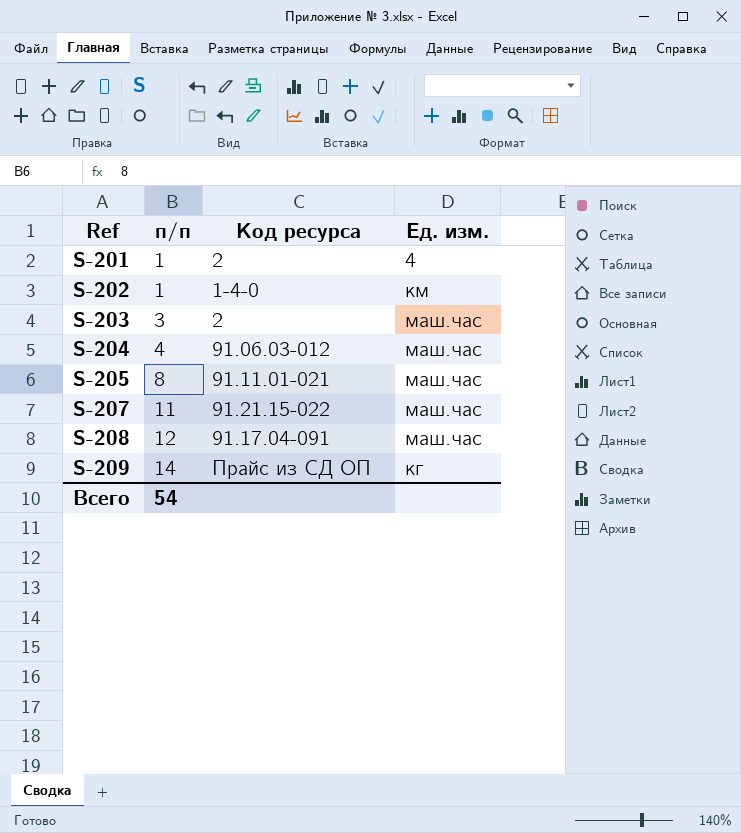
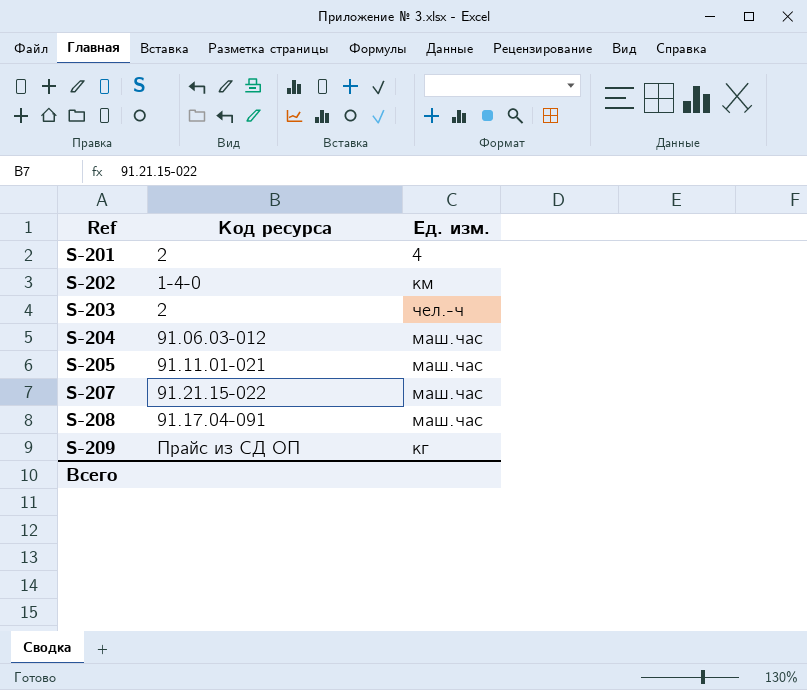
column п/п | position: 2 -> none
S-203 | Ед. изм.: маш.час -> чел.-ч

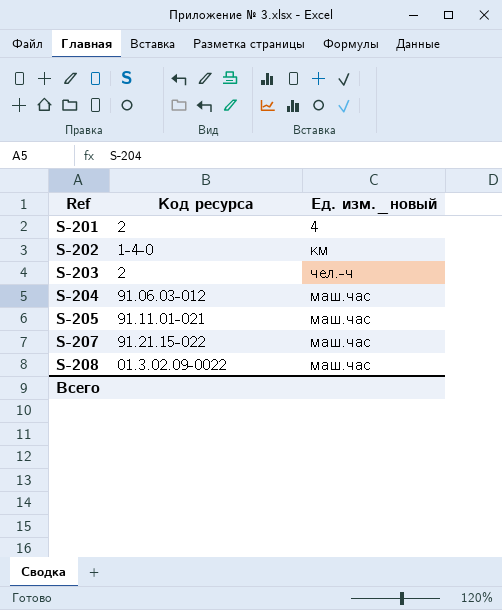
column name: Ед. изм. -> Ед. изм._новый
row S-209: Прайс из СД ОП | кг -> none
S-208 | Код ресурса: 91.17.04-091 -> 01.3.02.09-0022

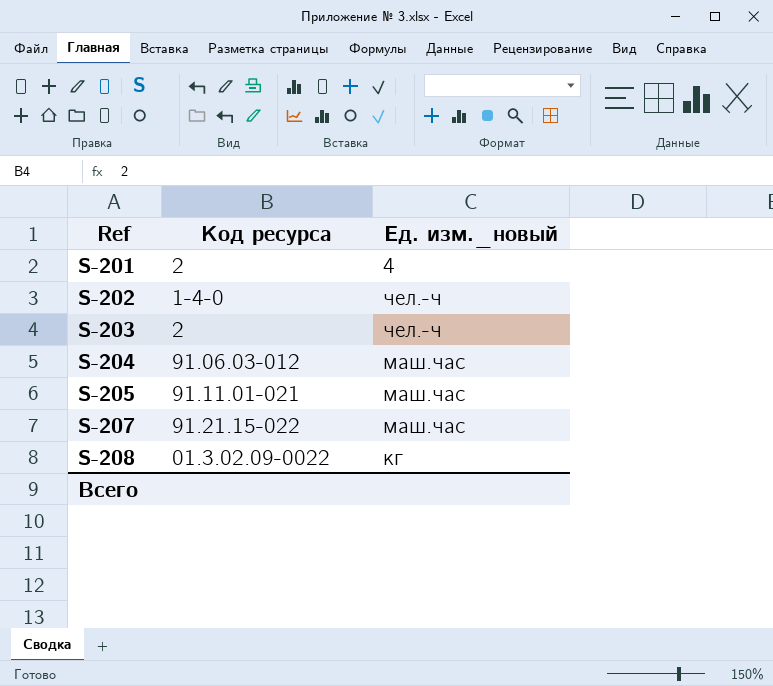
S-202 | Ед. изм._новый: км -> чел.-ч
S-208 | Ед. изм._новый: маш.час -> кг

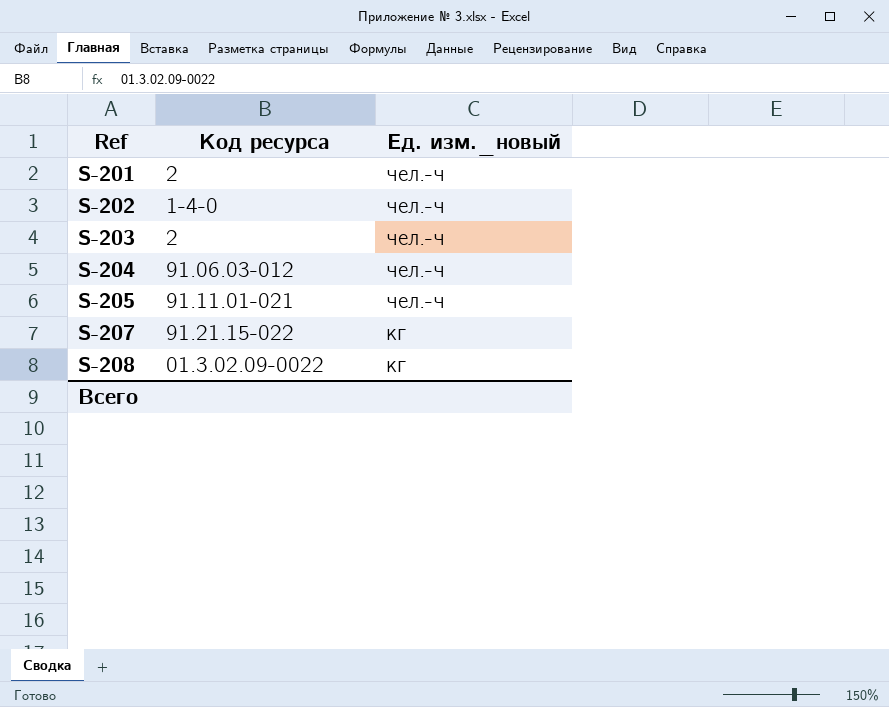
S-201 | Ед. изм._новый: 4 -> чел.-ч
S-204 | Ед. изм._новый: маш.час -> чел.-ч
S-205 | Ед. изм._новый: маш.час -> чел.-ч
S-207 | Ед. изм._новый: маш.час -> кг

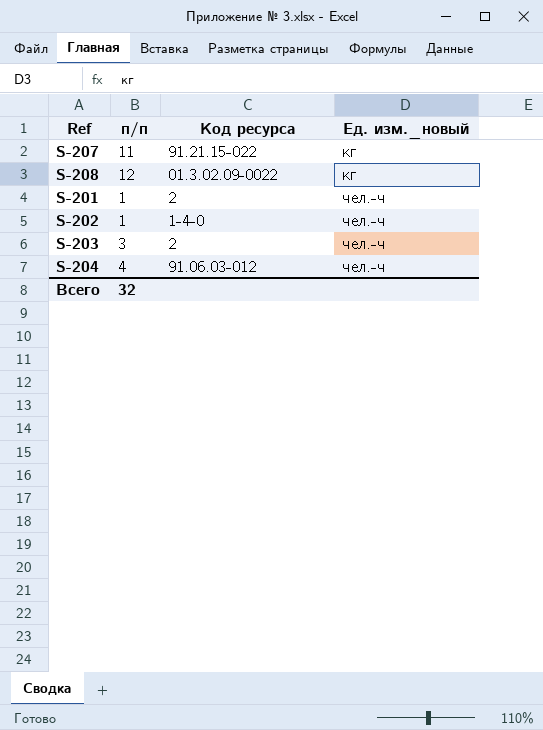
row order: Ref ascending -> Ед. изм._новый ascending
column п/п | position: none -> 2
row S-205: 91.11.01-021 | чел.-ч -> none

